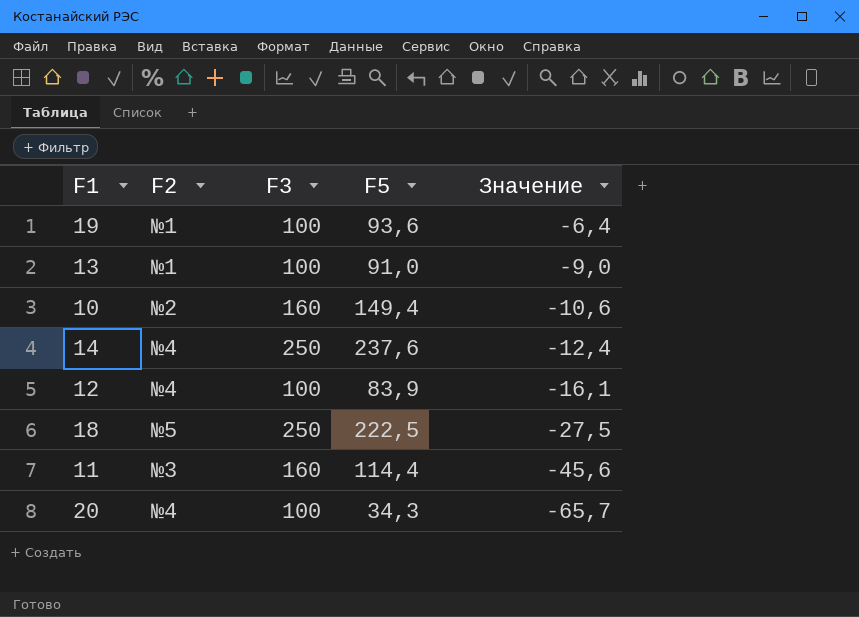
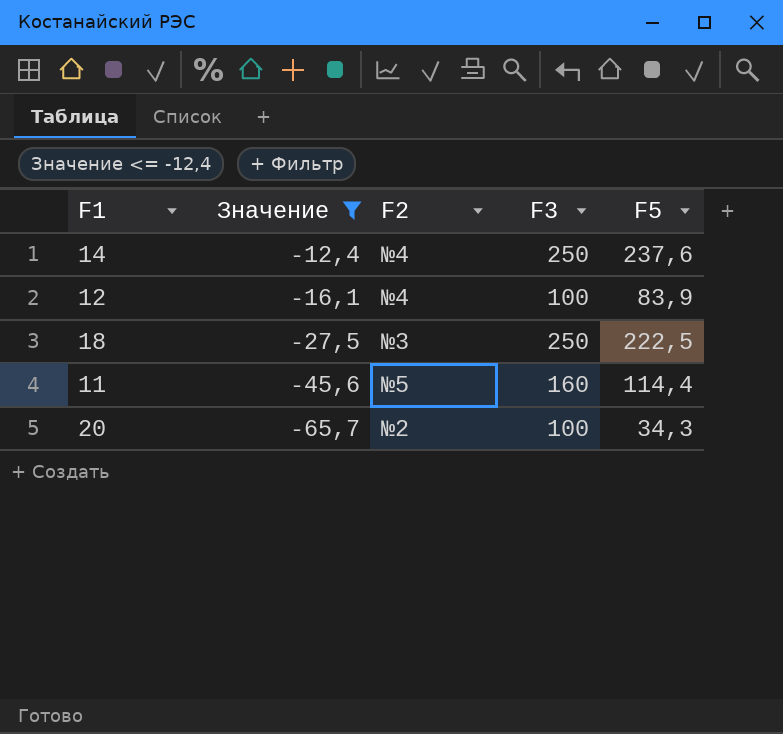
filter: none -> Значение <= -12,4
column Значение | position: 5 -> 2
18 | F2: №5 -> №3
11 | F2: №3 -> №5
20 | F2: №4 -> №2

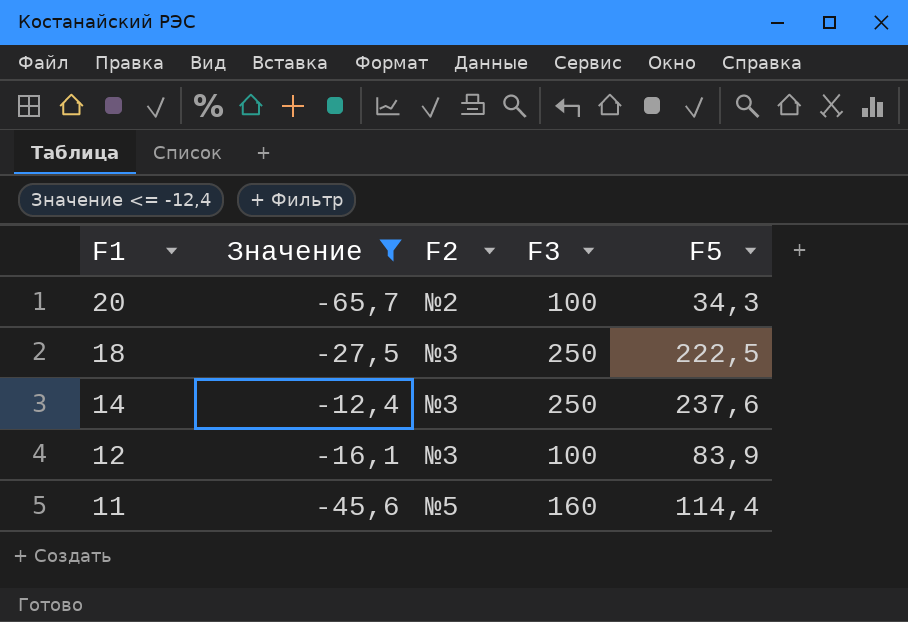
row order: Значение descending -> F1 descending
14 | F2: №4 -> №3
12 | F2: №4 -> №3

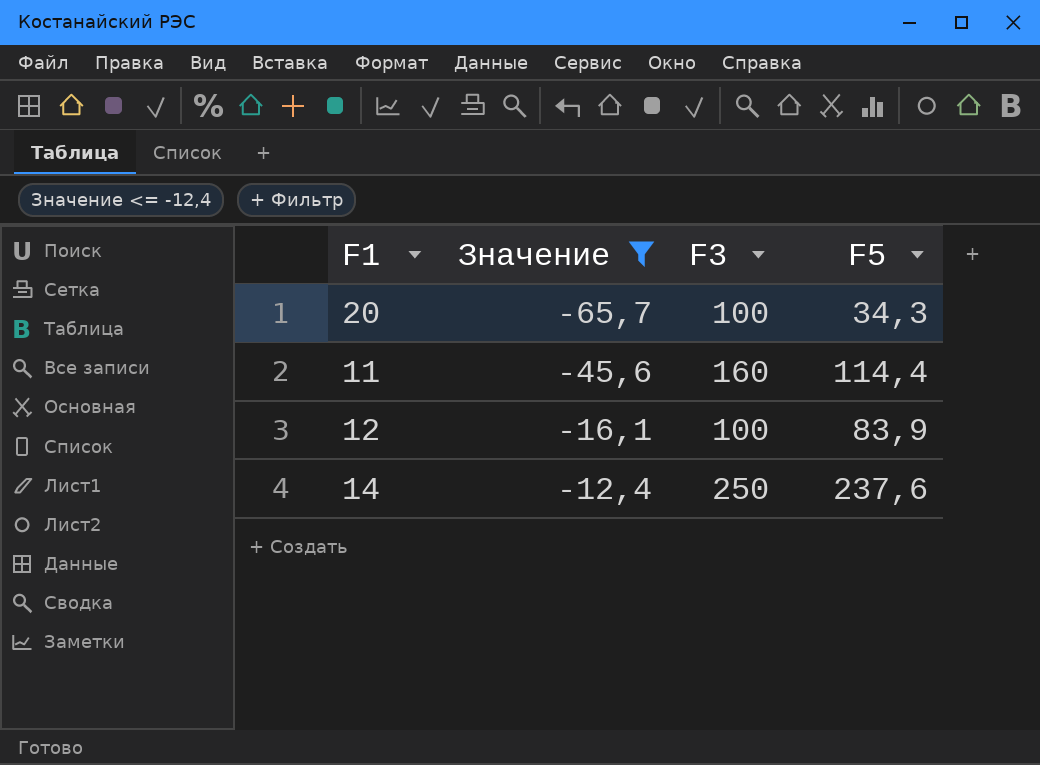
row order: F1 descending -> Значение ascending
column F2 | position: 3 -> none
row 18: -27,5 | №3 | 250 | 222,5 -> none

